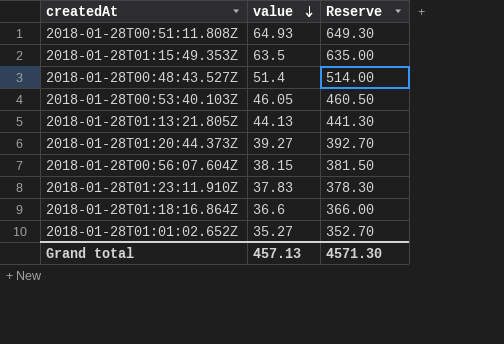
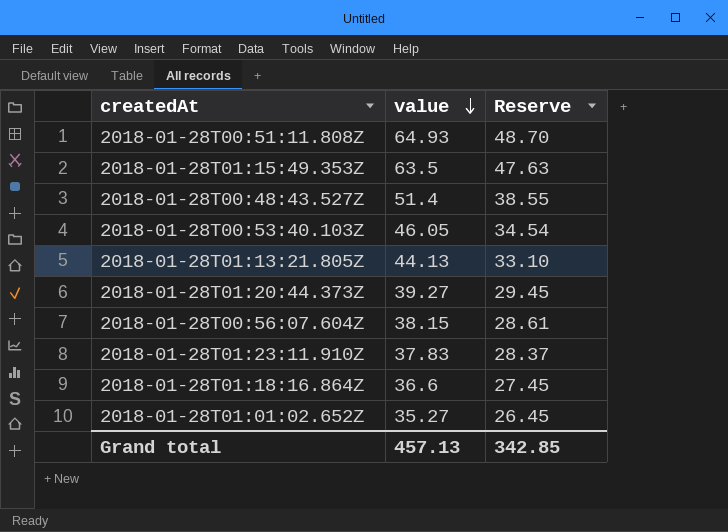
column Reserve | formula: [value] * 10 -> [value] * 0.75
Grand total | Reserve: 4571.30 -> 342.85

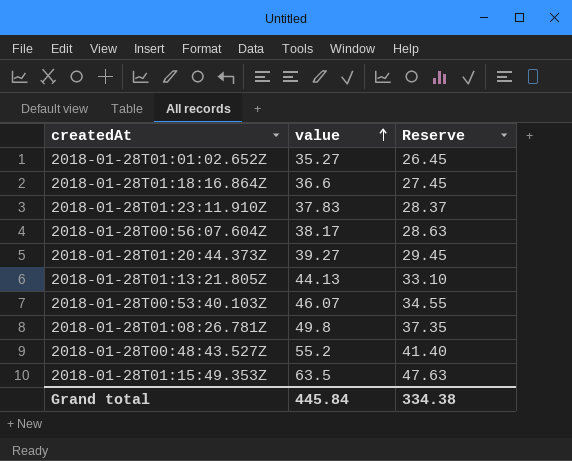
row order: value descending -> value ascending
row 2018-01-28T00:51:11.808Z: 64.93 | 48.70 -> none
2018-01-28T00:56:07.604Z | value: 38.15 -> 38.17
2018-01-28T00:56:07.604Z | Reserve: 28.61 -> 28.63
2018-01-28T00:53:40.103Z | value: 46.05 -> 46.07
2018-01-28T00:53:40.103Z | Reserve: 34.54 -> 34.55
row 2018-01-28T01:08:26.781Z: none -> 49.8 | 37.35
2018-01-28T00:48:43.527Z | value: 51.4 -> 55.2
2018-01-28T00:48:43.527Z | Reserve: 38.55 -> 41.40
Grand total | value: 457.13 -> 445.84
Grand total | Reserve: 342.85 -> 334.38

